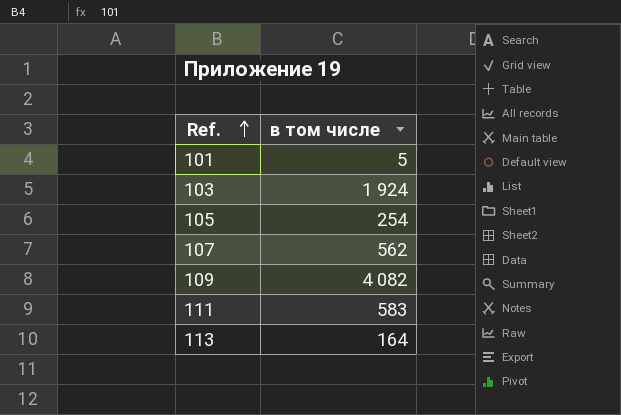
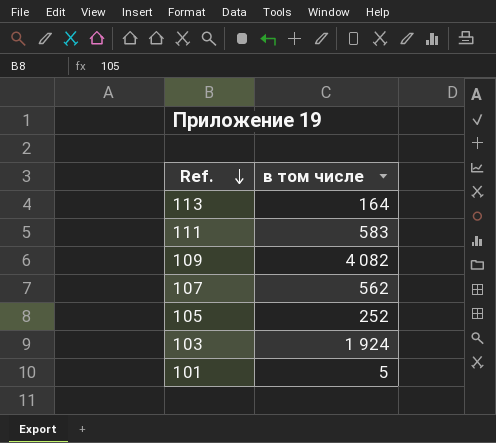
row order: Ref. ascending -> Ref. descending
105 | в том числе: 254 -> 252

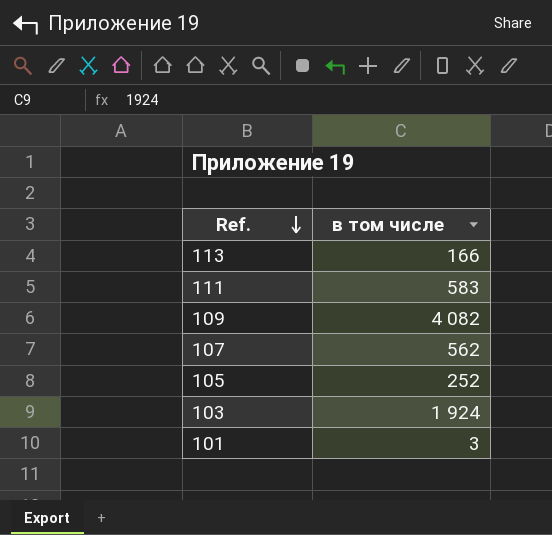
113 | в том числе: 164 -> 166
101 | в том числе: 5 -> 3

